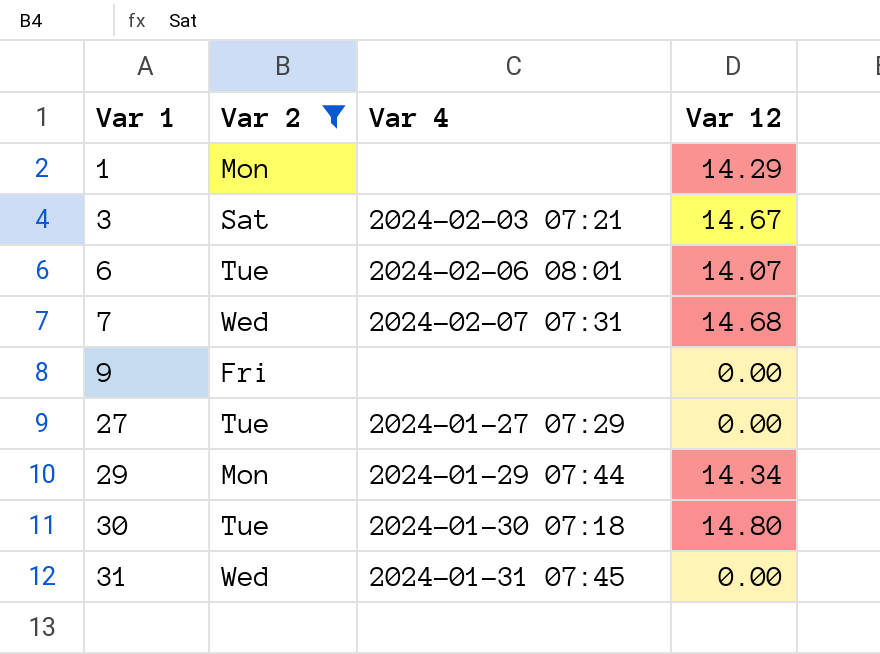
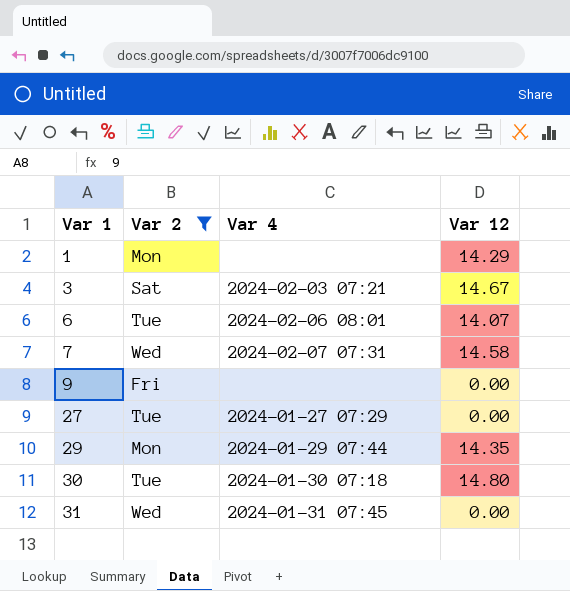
7 | Var 12: 14.68 -> 14.58
29 | Var 12: 14.34 -> 14.35

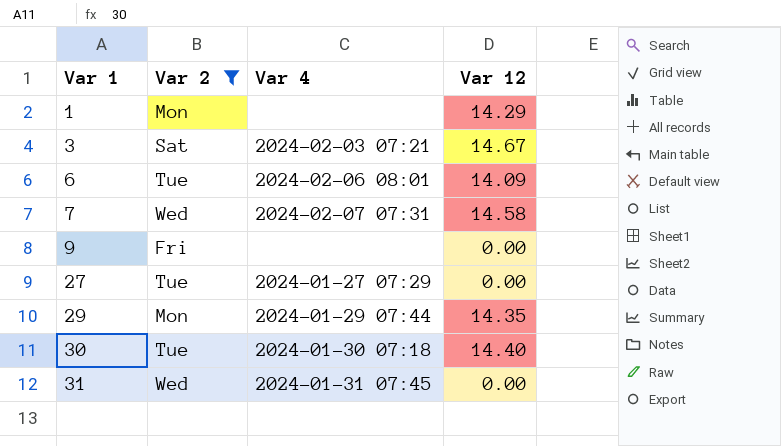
6 | Var 12: 14.07 -> 14.09
30 | Var 12: 14.80 -> 14.40

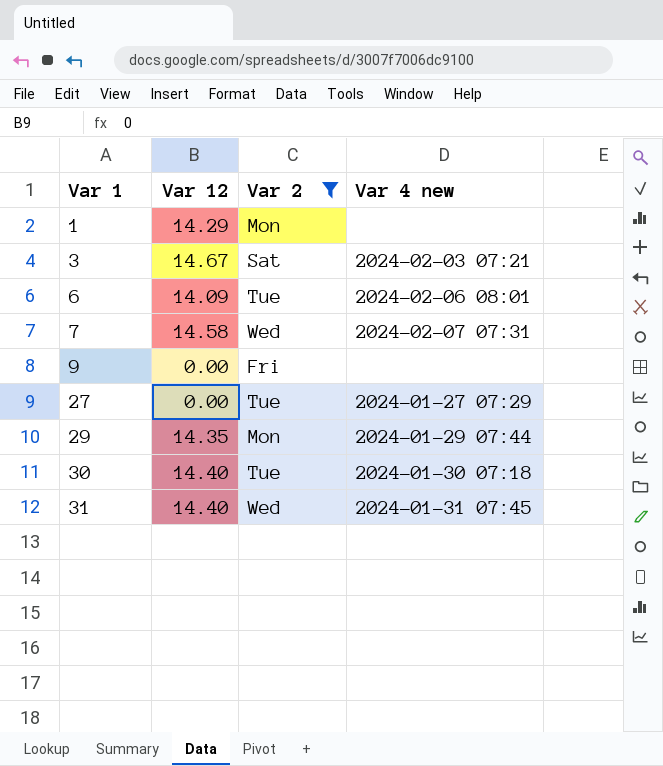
column Var 12 | position: 4 -> 2
column name: Var 4 -> Var 4 new
31 | Var 12: 0.00 -> 14.40

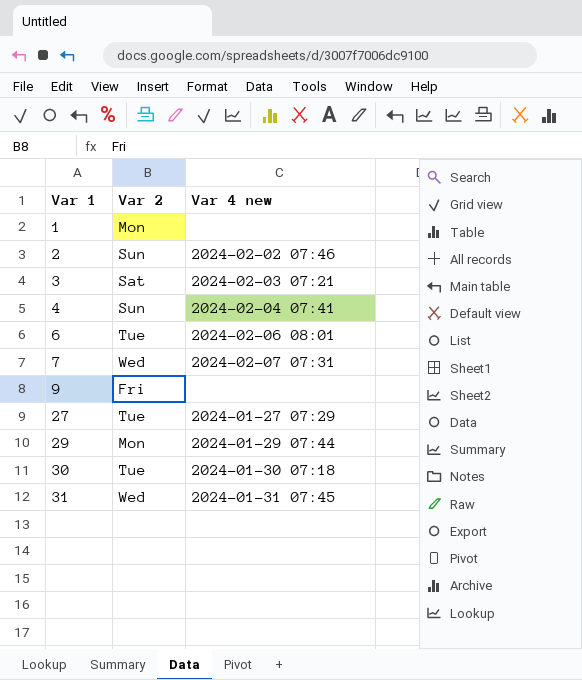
filter: Var 2 != Sun -> none
column Var 12 | position: 2 -> none

